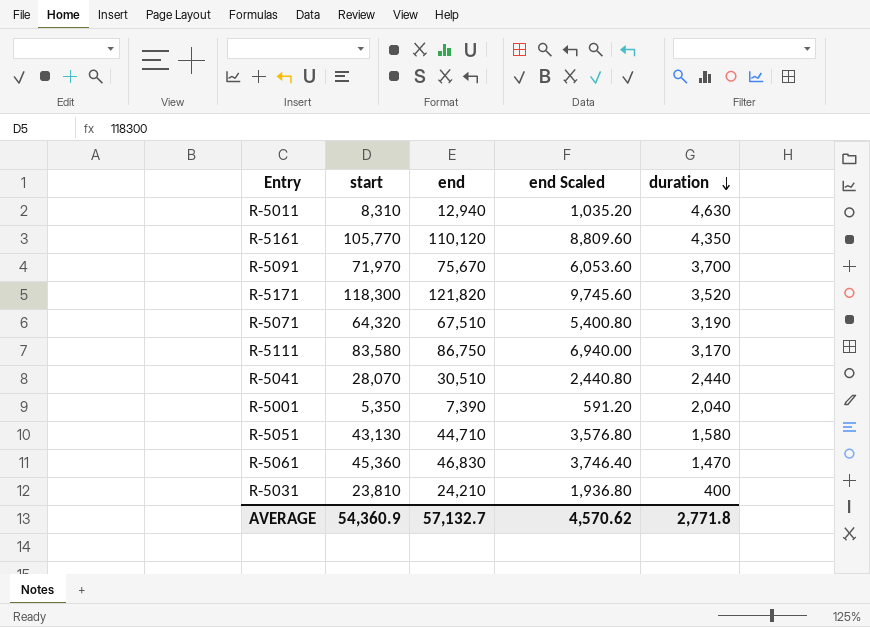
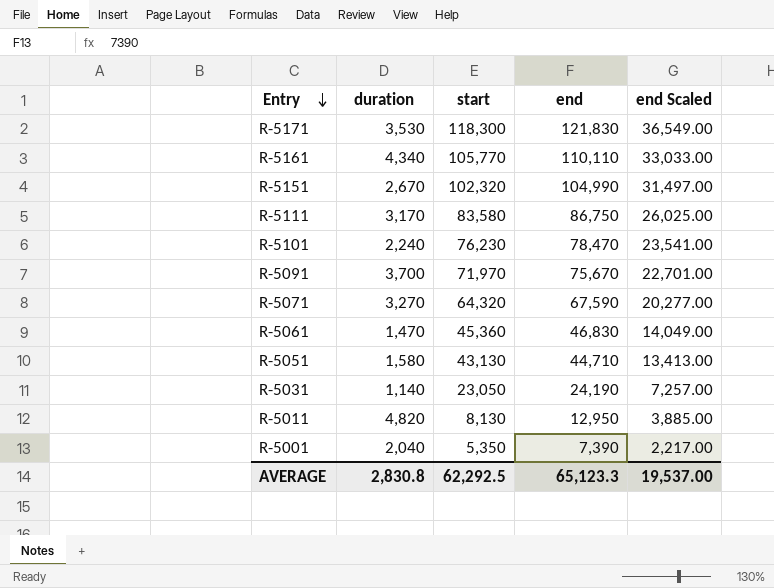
row order: duration descending -> Entry descending
column duration | position: 5 -> 2
column end Scaled | formula: [end] * 0.08 -> [end] * 0.3
row R-5041: 28,070 | 30,510 | 2,440.80 | 2,440 -> none
R-5171 | duration: 3,520 -> 3,530
R-5171 | end: 121,820 -> 121,830
R-5161 | duration: 4,350 -> 4,340
R-5161 | end: 110,120 -> 110,110
row R-5151: none -> 2,670 | 102,320 | 104,990 | 31,497.00
row R-5101: none -> 2,240 | 76,230 | 78,470 | 23,541.00
R-5071 | duration: 3,190 -> 3,270
R-5071 | end: 67,510 -> 67,590
R-5031 | duration: 400 -> 1,140
R-5031 | start: 23,810 -> 23,050
R-5031 | end: 24,210 -> 24,190
R-5011 | duration: 4,630 -> 4,820
R-5011 | start: 8,310 -> 8,130
R-5011 | end: 12,940 -> 12,950
AVERAGE | duration: 2,771.8 -> 2,830.8
AVERAGE | start: 54,360.9 -> 62,292.5
AVERAGE | end: 57,132.7 -> 65,123.3
AVERAGE | end Scaled: 4,570.62 -> 19,537.00

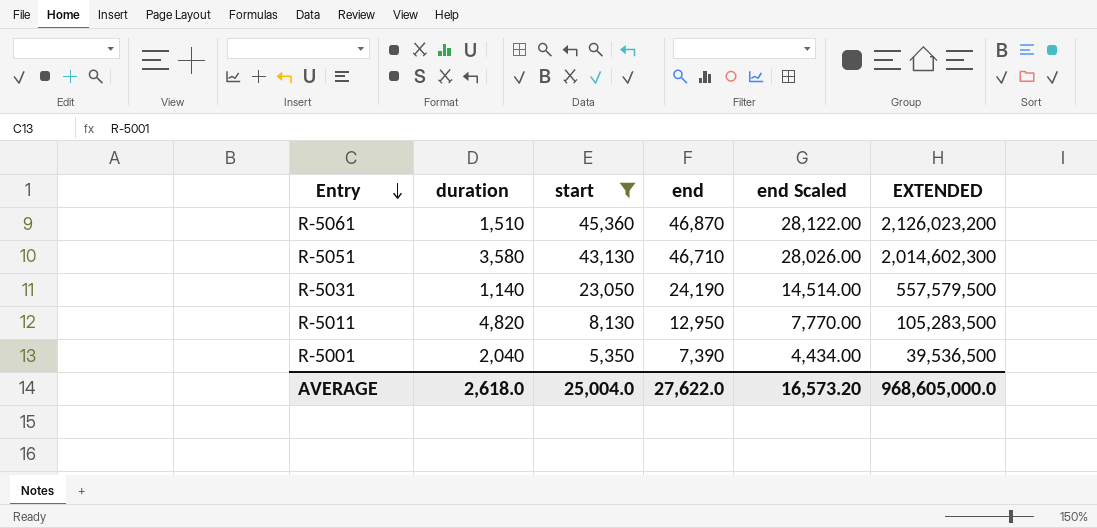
filter: none -> start <= 45,360
column end Scaled | formula: [end] * 0.3 -> [end] * 0.6
column EXTENDED | formula: none -> [start] * [end]
R-5061 | duration: 1,470 -> 1,510
R-5061 | end: 46,830 -> 46,870
R-5051 | duration: 1,580 -> 3,580
R-5051 | end: 44,710 -> 46,710
AVERAGE | duration: 2,830.8 -> 2,618.0
AVERAGE | start: 62,292.5 -> 25,004.0
AVERAGE | end: 65,123.3 -> 27,622.0
AVERAGE | end Scaled: 19,537.00 -> 16,573.20

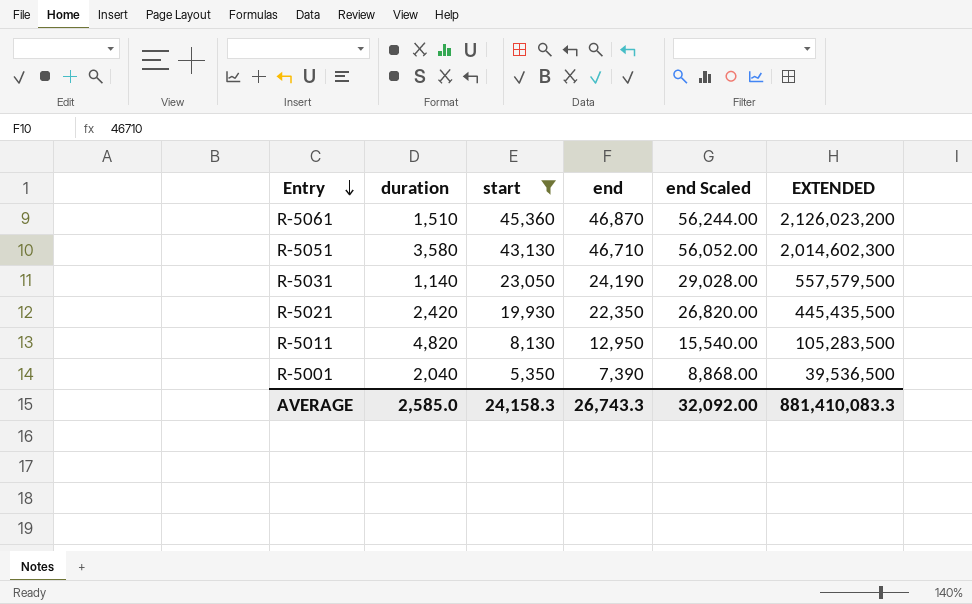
column end Scaled | formula: [end] * 0.6 -> [end] * 1.2
row R-5021: none -> 2,420 | 19,930 | 22,350 | 26,820.00 | 445,435,500
AVERAGE | duration: 2,618.0 -> 2,585.0
AVERAGE | start: 25,004.0 -> 24,158.3
AVERAGE | end: 27,622.0 -> 26,743.3
AVERAGE | end Scaled: 16,573.20 -> 32,092.00
AVERAGE | EXTENDED: 968,605,000.0 -> 881,410,083.3

